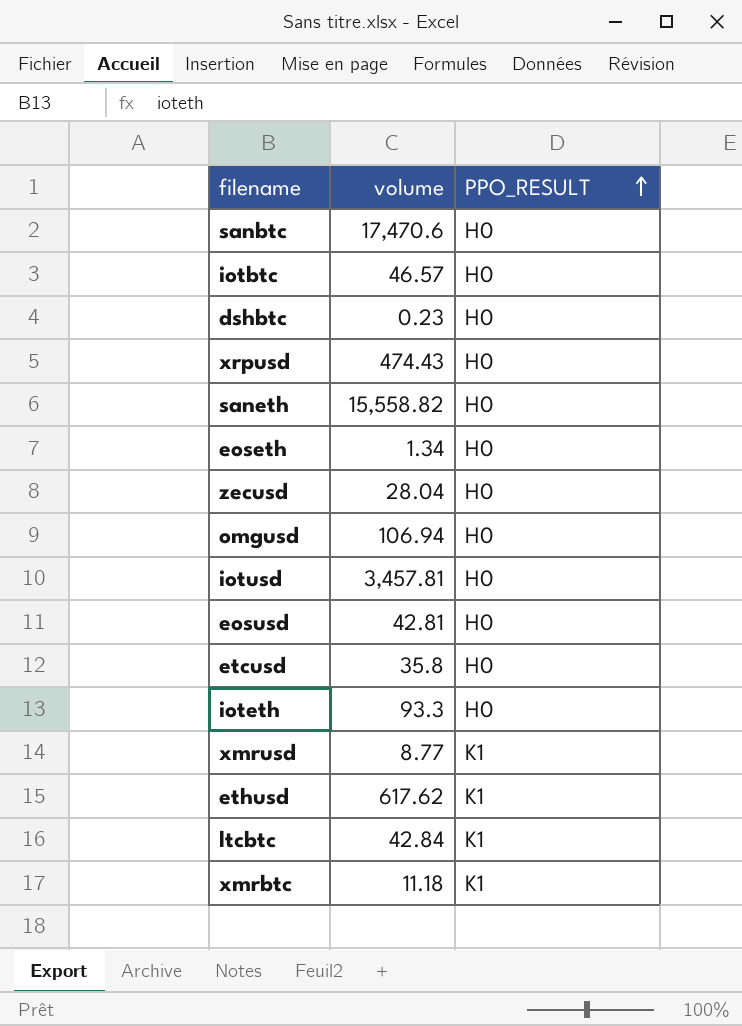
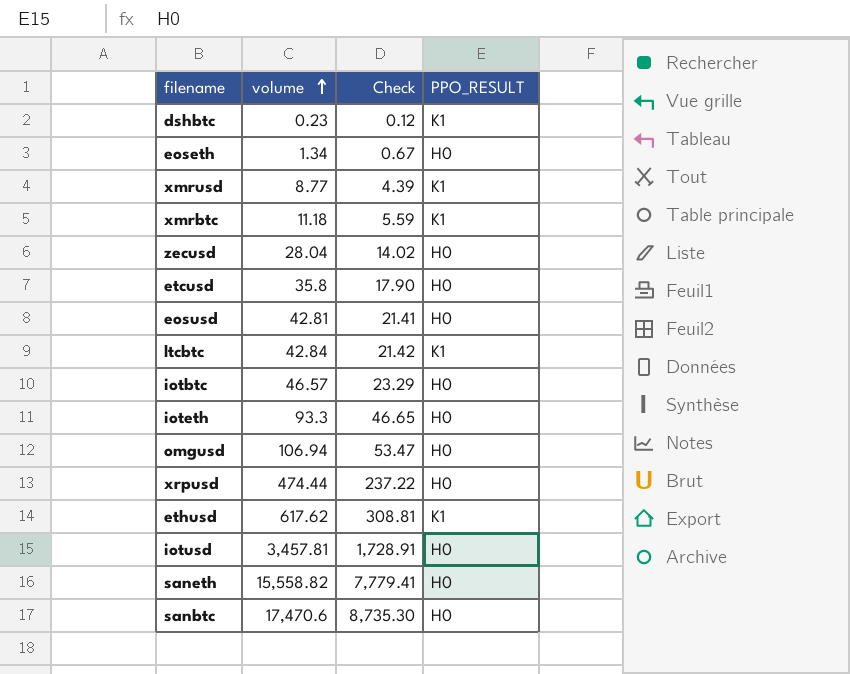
row order: PPO_RESULT ascending -> volume ascending
column Check | formula: none -> [volume] * 0.5
dshbtc | PPO_RESULT: H0 -> K1
xrpusd | volume: 474.43 -> 474.44

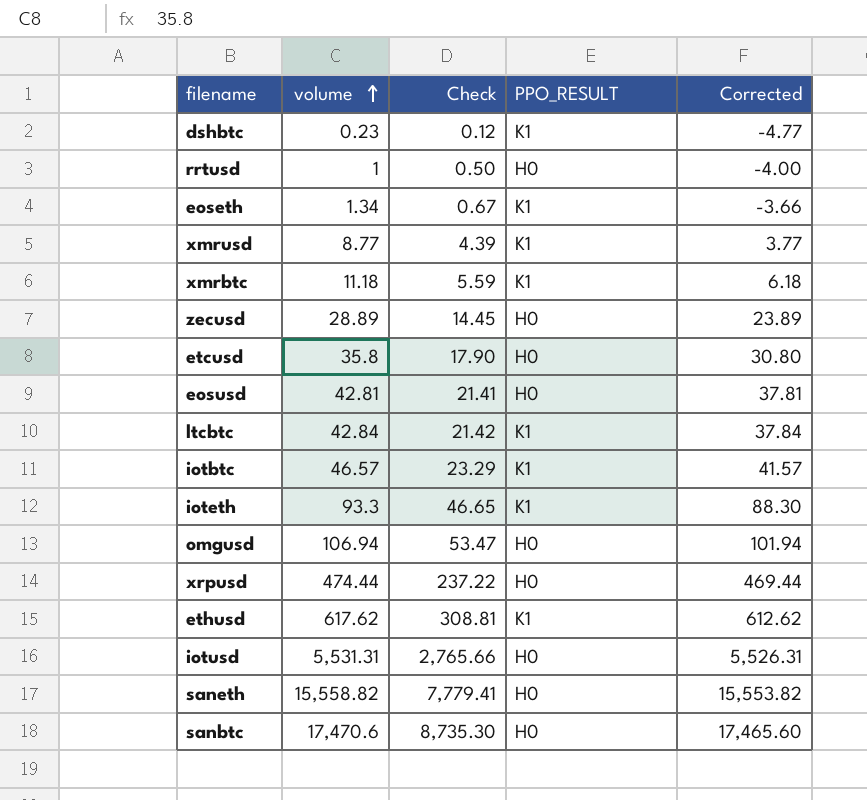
column Corrected | formula: none -> [volume] - 5
row rrtusd: none -> 1 | 0.50 | H0 | -4.00
eoseth | PPO_RESULT: H0 -> K1
zecusd | volume: 28.04 -> 28.89
zecusd | Check: 14.02 -> 14.45
iotbtc | PPO_RESULT: H0 -> K1
ioteth | PPO_RESULT: H0 -> K1
iotusd | volume: 3,457.81 -> 5,531.31
iotusd | Check: 1,728.91 -> 2,765.66

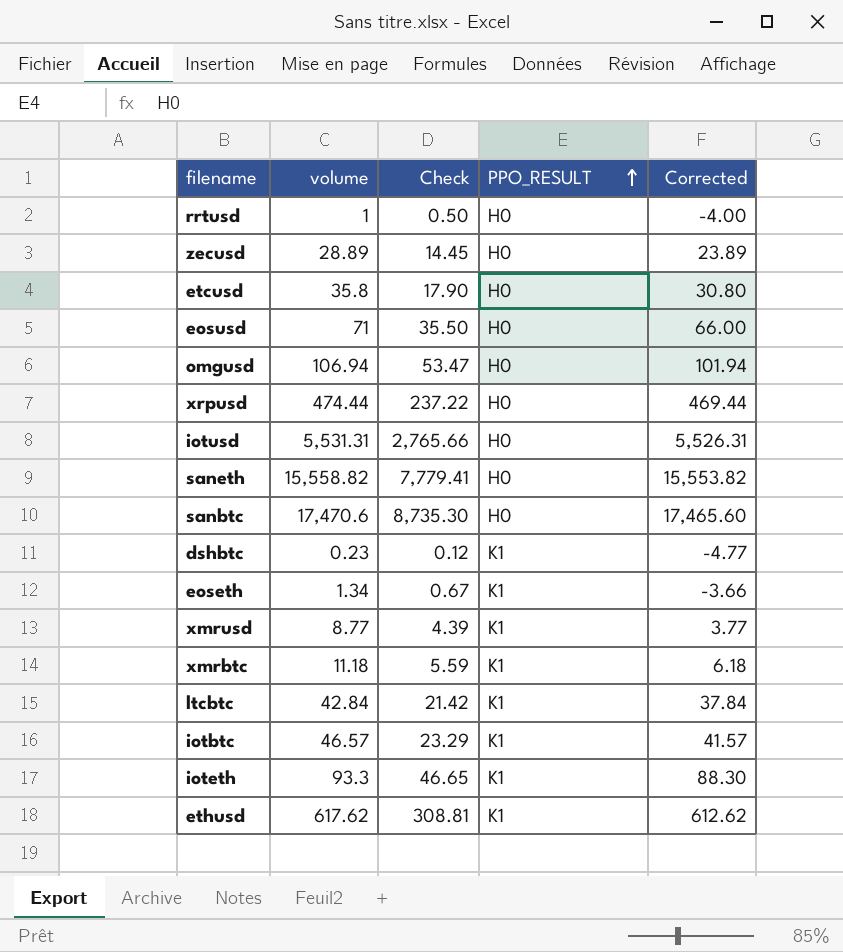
row order: volume ascending -> PPO_RESULT ascending
eosusd | volume: 42.81 -> 71
eosusd | Check: 21.41 -> 35.50
eosusd | Corrected: 37.81 -> 66.00

